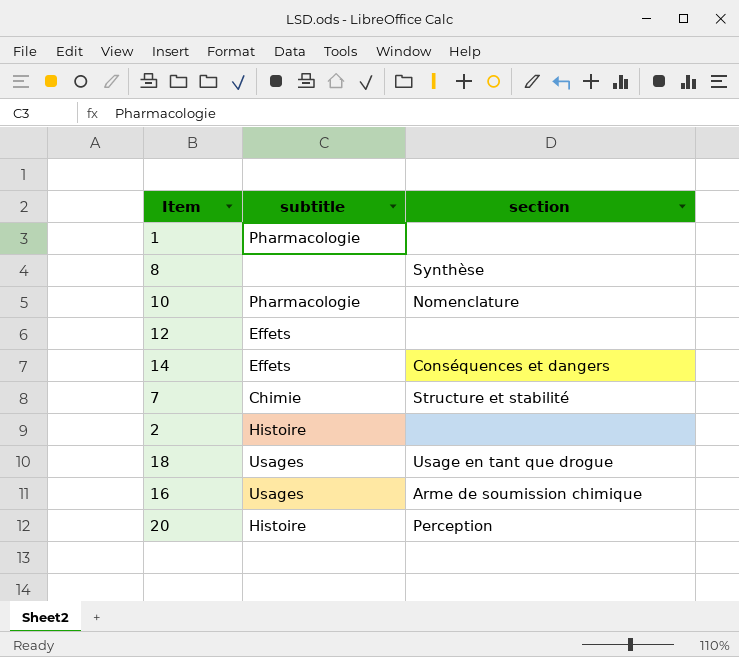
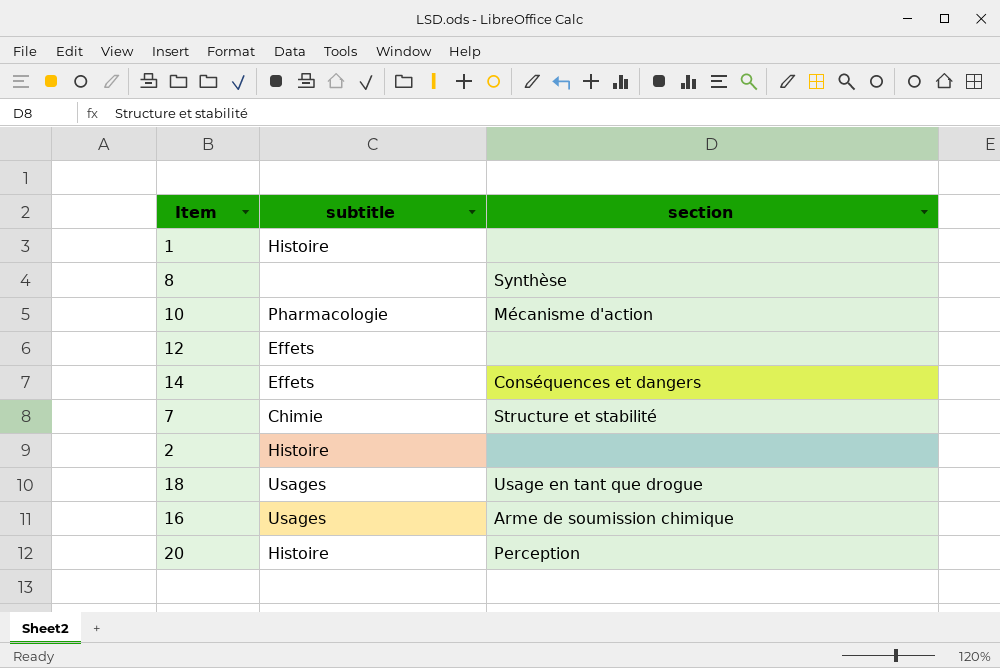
1 | subtitle: Pharmacologie -> Histoire
10 | section: Nomenclature -> Mécanisme d'action

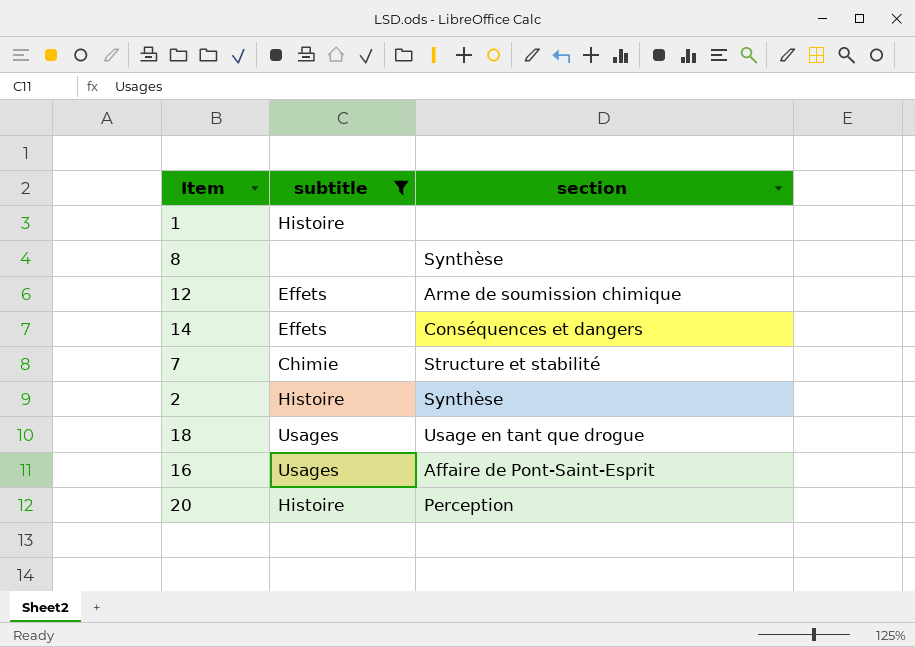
filter: none -> subtitle != Pharmacologie
12 | section: none -> Arme de soumission chimique
2 | section: none -> Synthèse
16 | section: Arme de soumission chimique -> Affaire de Pont-Saint-Esprit

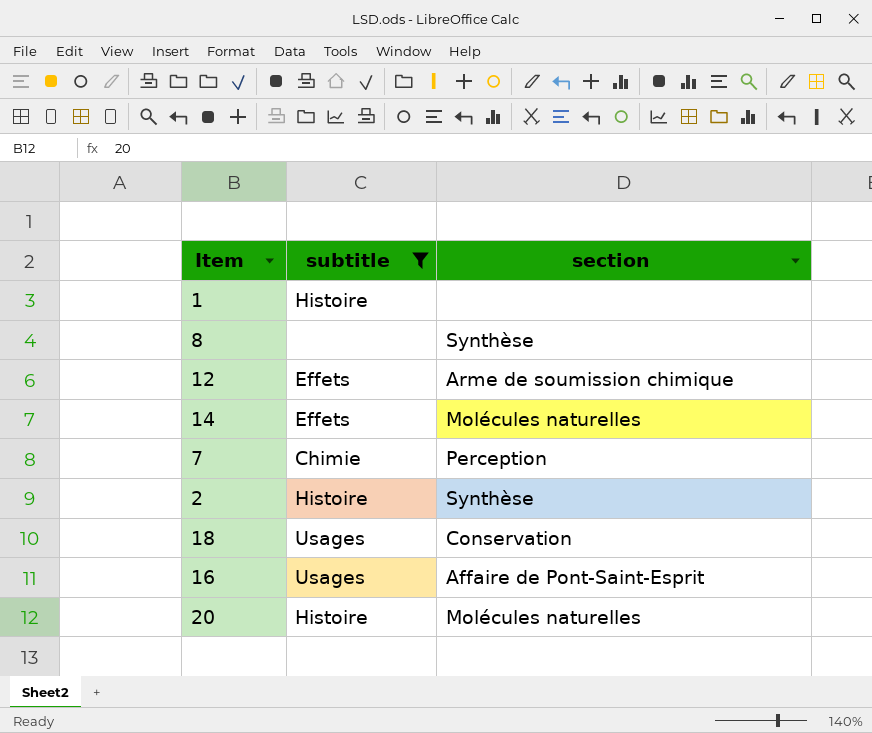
14 | section: Conséquences et dangers -> Molécules naturelles
7 | section: Structure et stabilité -> Perception
18 | section: Usage en tant que drogue -> Conservation
20 | section: Perception -> Molécules naturelles

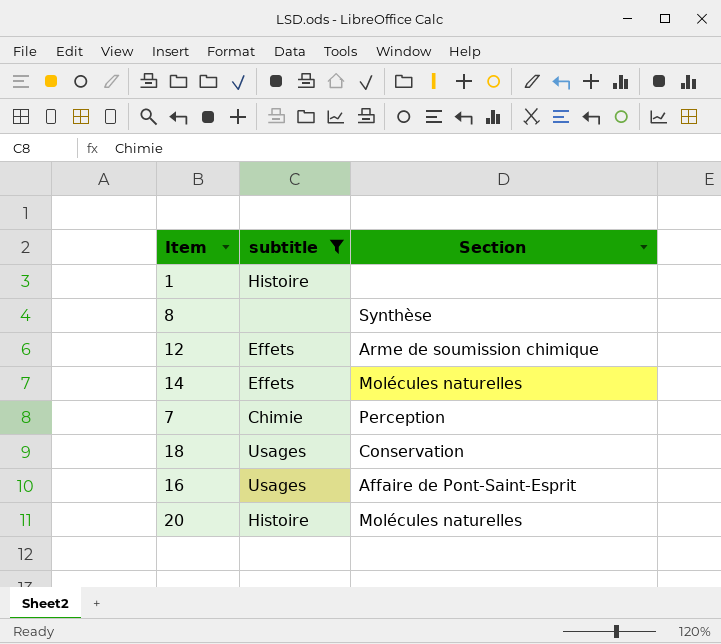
column name: section -> Section
row 2: Histoire | Synthèse -> none

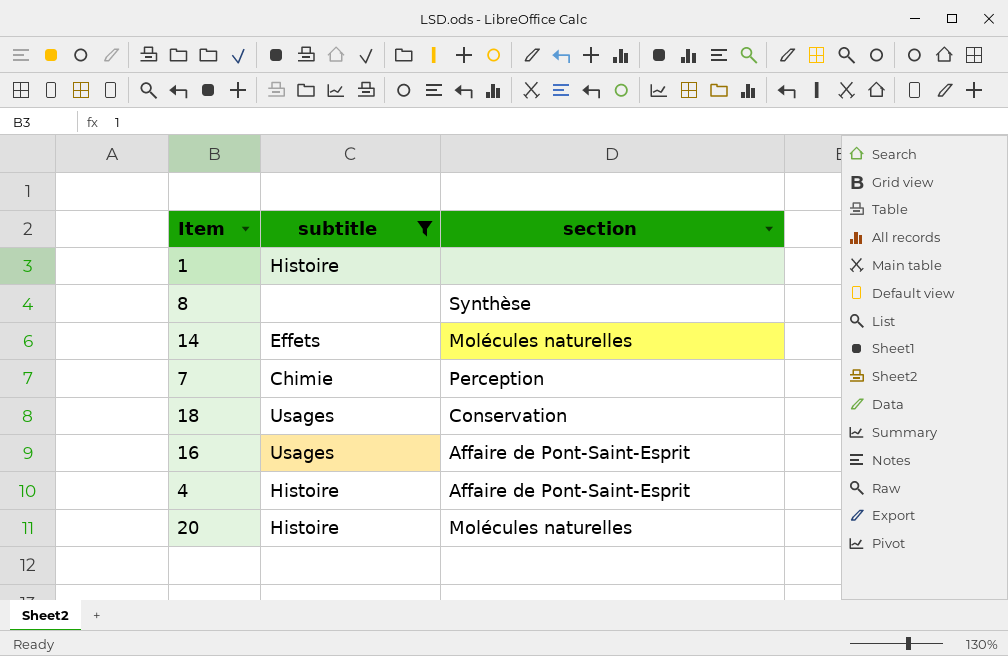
column name: Section -> section
row 12: Effets | Arme de soumission chimique -> none
row 4: none -> Histoire | Affaire de Pont-Saint-Esprit

